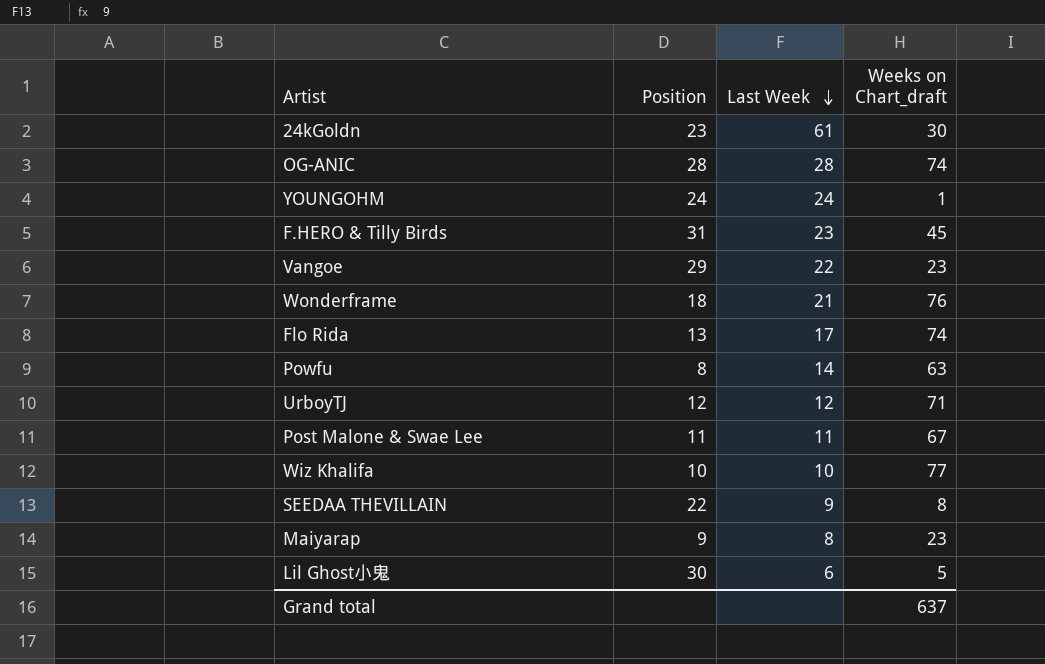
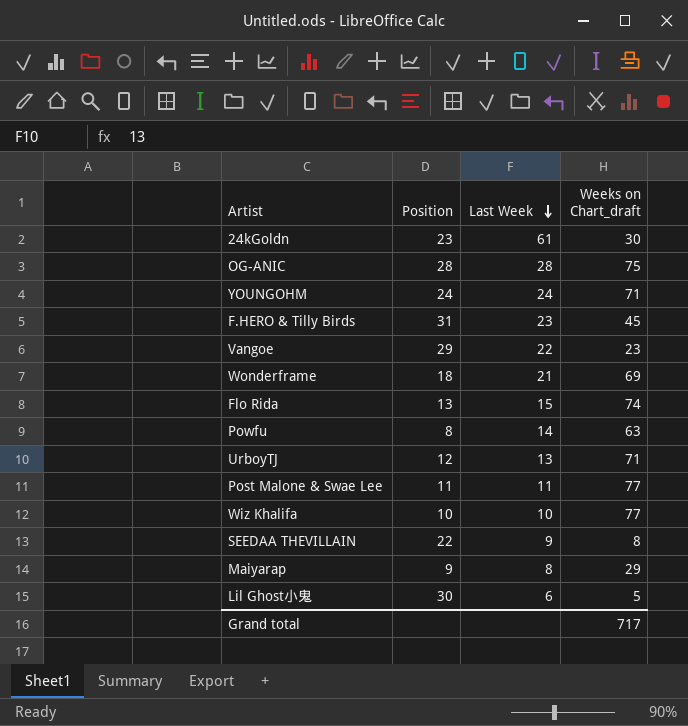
OG-ANIC | Weeks on Chart_draft: 74 -> 75
YOUNGOHM | Weeks on Chart_draft: 1 -> 71
Wonderframe | Weeks on Chart_draft: 76 -> 69
Flo Rida | Last Week: 17 -> 15
UrboyTJ | Last Week: 12 -> 13
Post Malone & Swae Lee | Weeks on Chart_draft: 67 -> 77
Maiyarap | Weeks on Chart_draft: 23 -> 29
Grand total | Weeks on Chart_draft: 637 -> 717

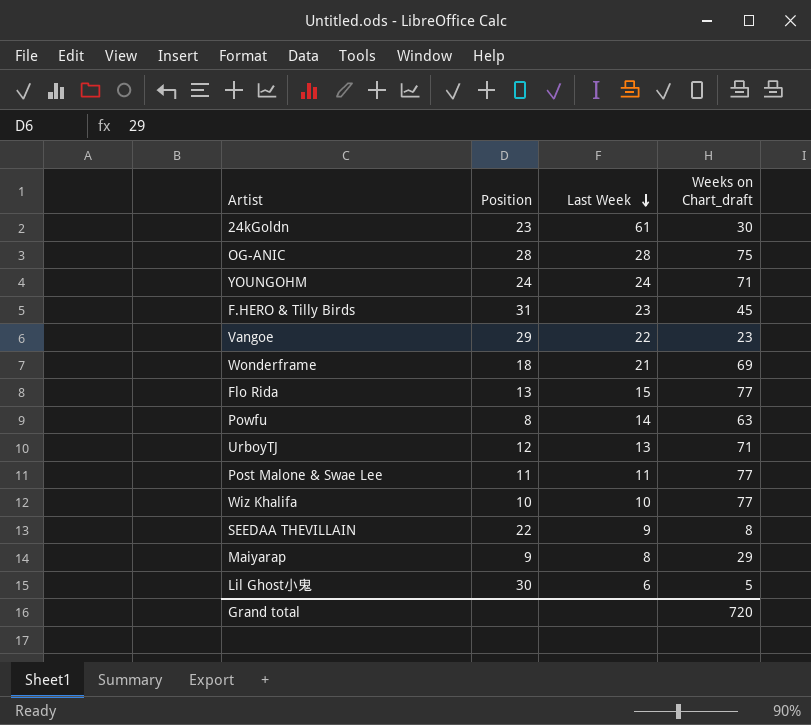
Flo Rida | Weeks on Chart_draft: 74 -> 77
Grand total | Weeks on Chart_draft: 717 -> 720

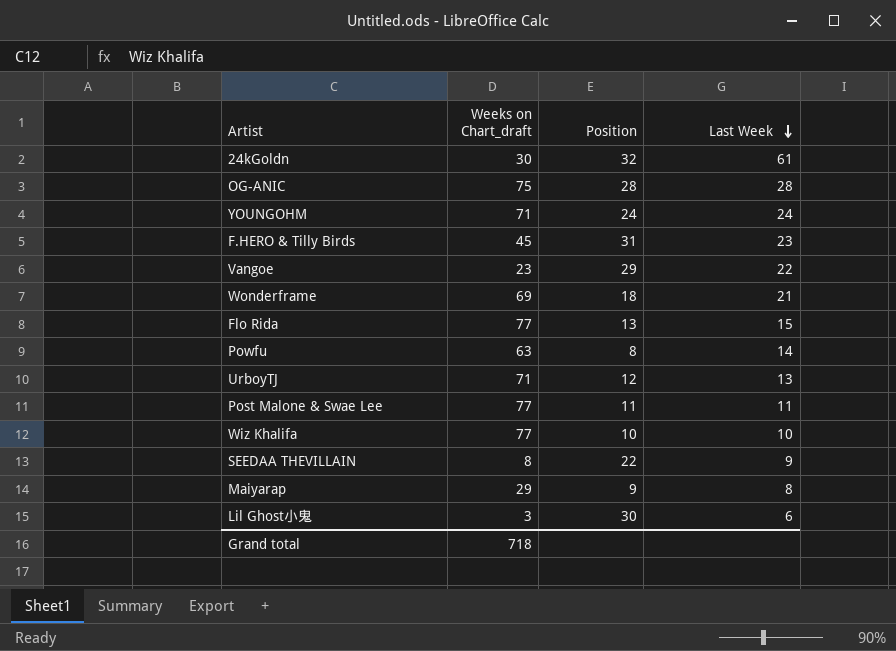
column Weeks on Chart_draft | position: 4 -> 2
24kGoldn | Position: 23 -> 32
Lil Ghost小鬼 | Weeks on Chart_draft: 5 -> 3
Grand total | Weeks on Chart_draft: 720 -> 718

